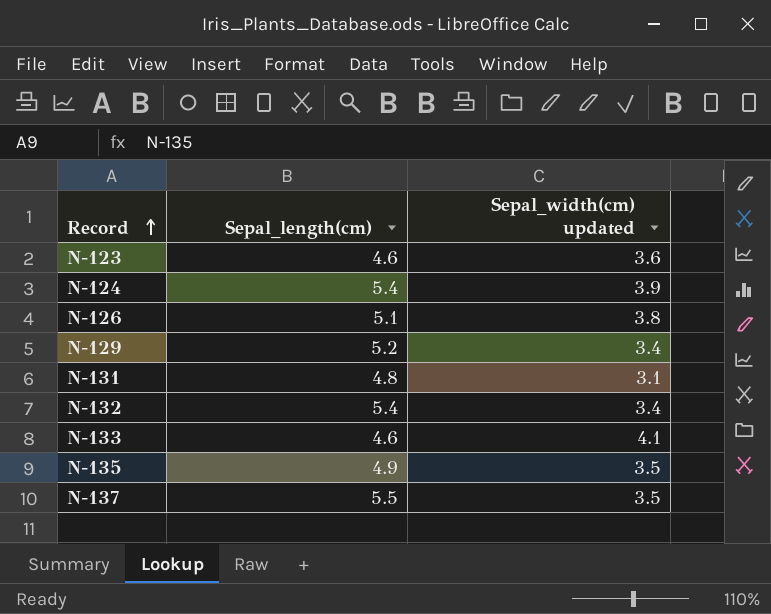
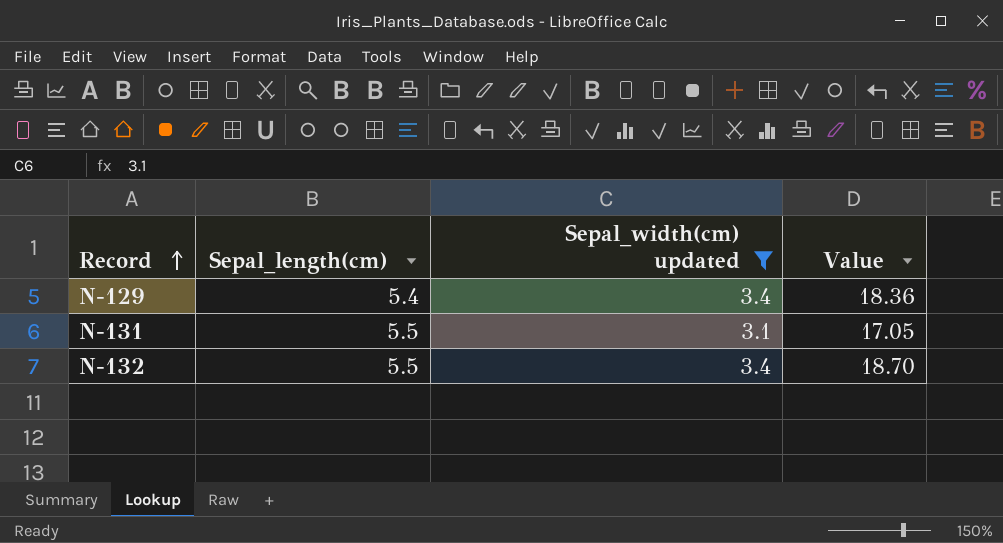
filter: none -> Sepal_width(cm) updated <= 3.4
column Value | formula: none -> [Sepal_length(cm)] * [Sepal_width(cm) updated]
N-129 | Sepal_length(cm): 5.2 -> 5.4
N-131 | Sepal_length(cm): 4.8 -> 5.5
N-132 | Sepal_length(cm): 5.4 -> 5.5

